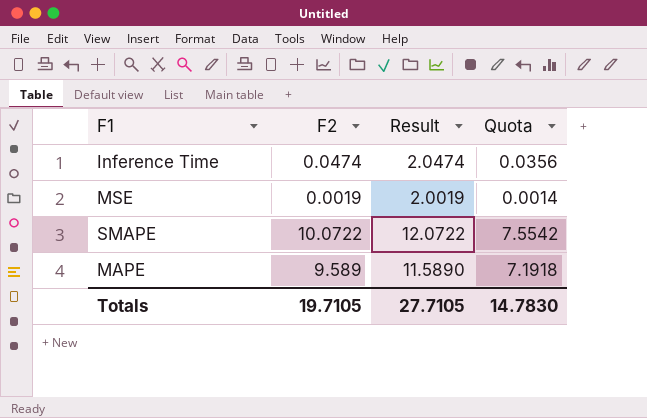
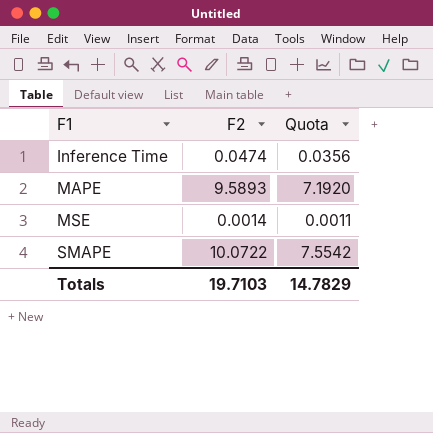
row order: none -> F1 ascending
column Result | formula: [F2] + 2 -> none
MAPE | F2: 9.589 -> 9.5893
MAPE | Quota: 7.1918 -> 7.1920
MSE | F2: 0.0019 -> 0.0014
MSE | Quota: 0.0014 -> 0.0011
Totals | F2: 19.7105 -> 19.7103
Totals | Quota: 14.7830 -> 14.7829

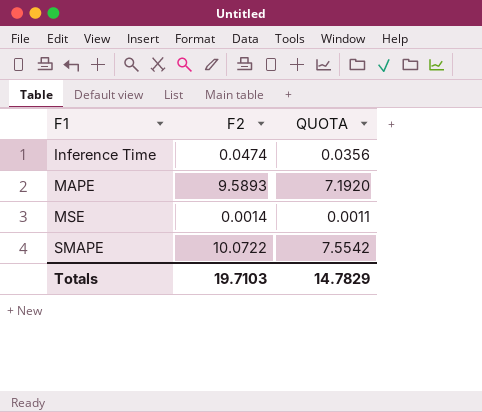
column name: Quota -> QUOTA

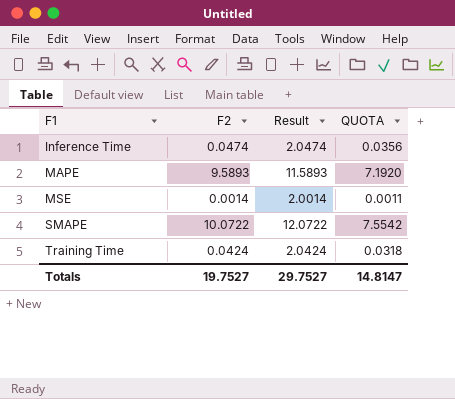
column Result | formula: none -> [F2] + 2
row Training Time: none -> 0.0424 | 2.0424 | 0.0318
Totals | F2: 19.7103 -> 19.7527
Totals | QUOTA: 14.7829 -> 14.8147

